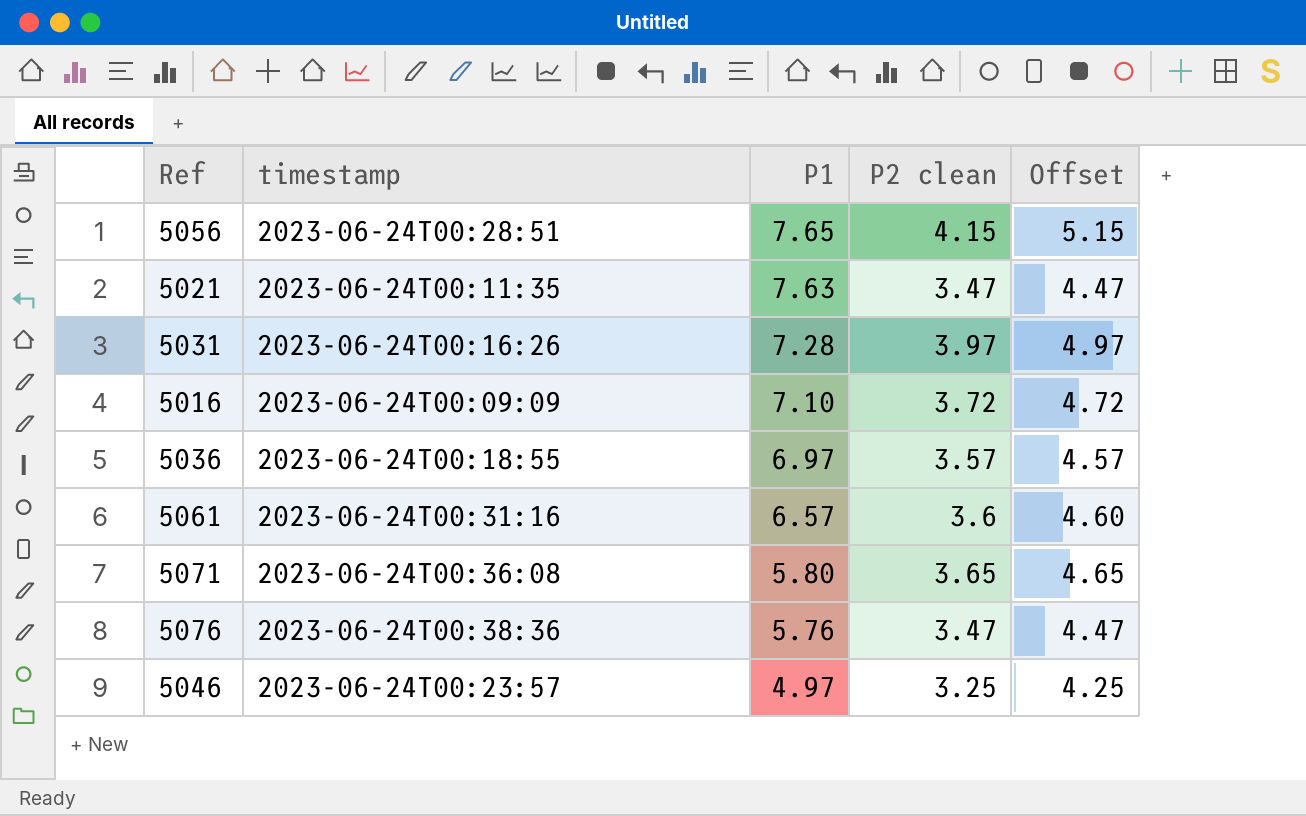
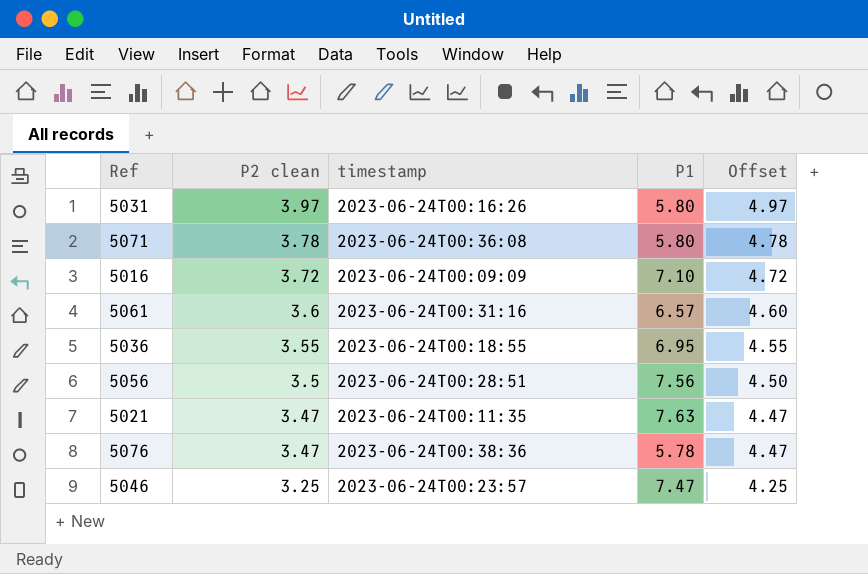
row order: P1 descending -> P2 clean descending
column P2 clean | position: 4 -> 2
5031 | P1: 7.28 -> 5.80
5071 | P2 clean: 3.65 -> 3.78
5071 | Offset: 4.65 -> 4.78
5036 | P2 clean: 3.57 -> 3.55
5036 | P1: 6.97 -> 6.95
5036 | Offset: 4.57 -> 4.55
5056 | P2 clean: 4.15 -> 3.5
5056 | P1: 7.65 -> 7.56
5056 | Offset: 5.15 -> 4.50
5076 | P1: 5.76 -> 5.78
5046 | P1: 4.97 -> 7.47

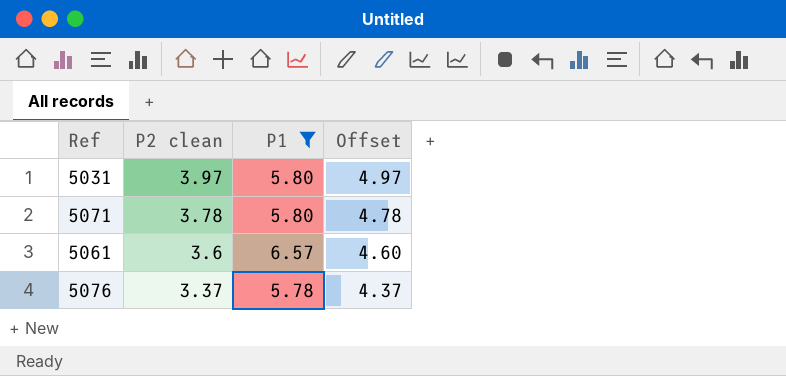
filter: none -> P1 <= 6.57
column timestamp | position: 3 -> none
5076 | P2 clean: 3.47 -> 3.37
5076 | Offset: 4.47 -> 4.37

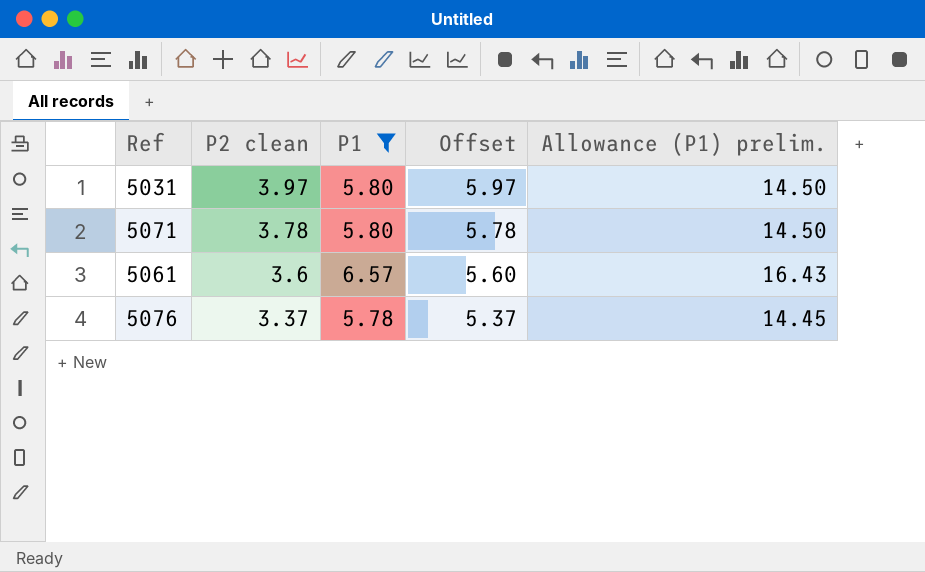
column Offset | formula: [P2 clean] + 1 -> [P2 clean] + 2
column Allowance (P1) prelim. | formula: none -> [P1] * 2.5

